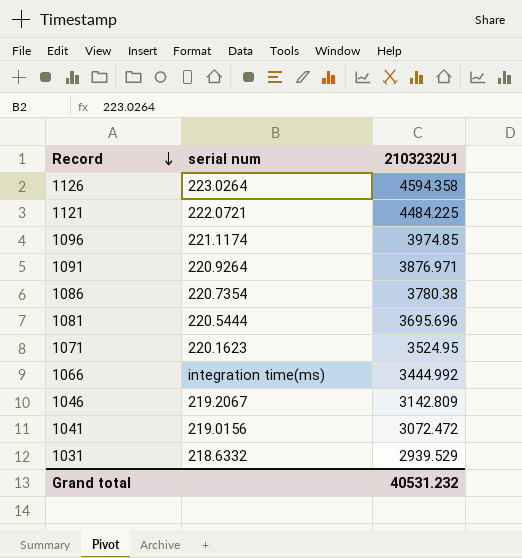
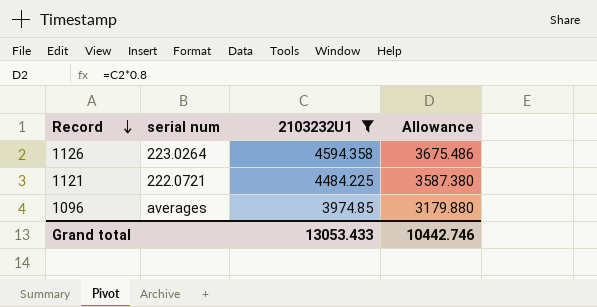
filter: none -> 2103232U1 >= 3974.85
column Allowance | formula: none -> [2103232U1] * 0.8
1096 | serial num: 221.1174 -> averages
Grand total | 2103232U1: 40531.232 -> 13053.433

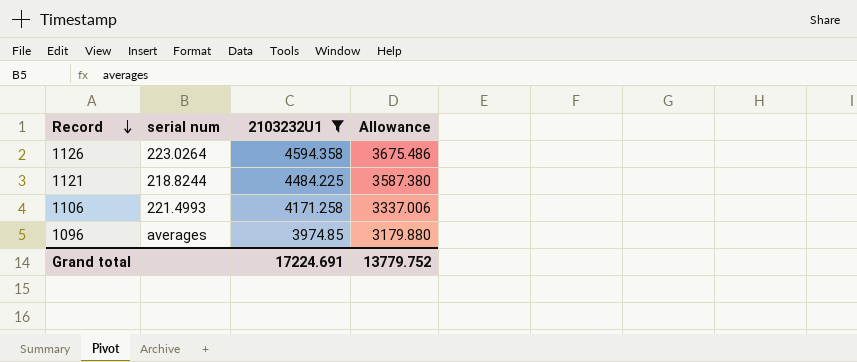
1121 | serial num: 222.0721 -> 218.8244
row 1106: none -> 221.4993 | 4171.258 | 3337.006
Grand total | 2103232U1: 13053.433 -> 17224.691
Grand total | Allowance: 10442.746 -> 13779.752

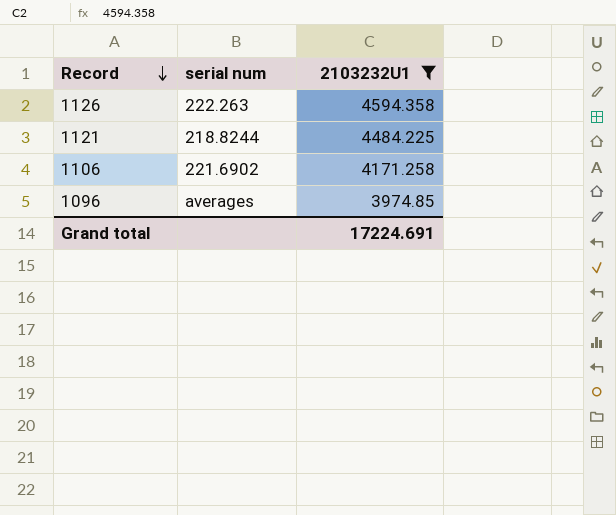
column Allowance | formula: [2103232U1] * 0.8 -> none
1126 | serial num: 223.0264 -> 222.263
1106 | serial num: 221.4993 -> 221.6902

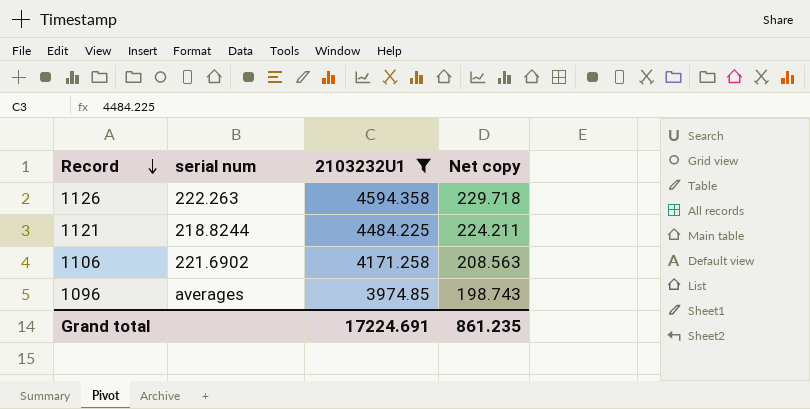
column Net copy | formula: none -> [2103232U1] * 0.05

